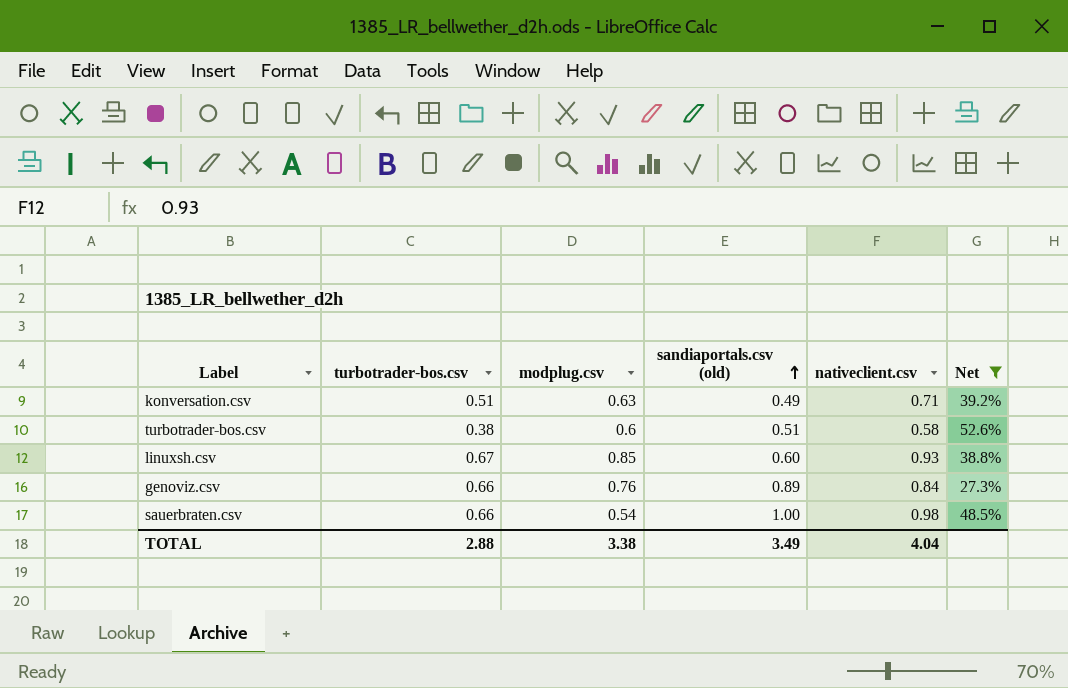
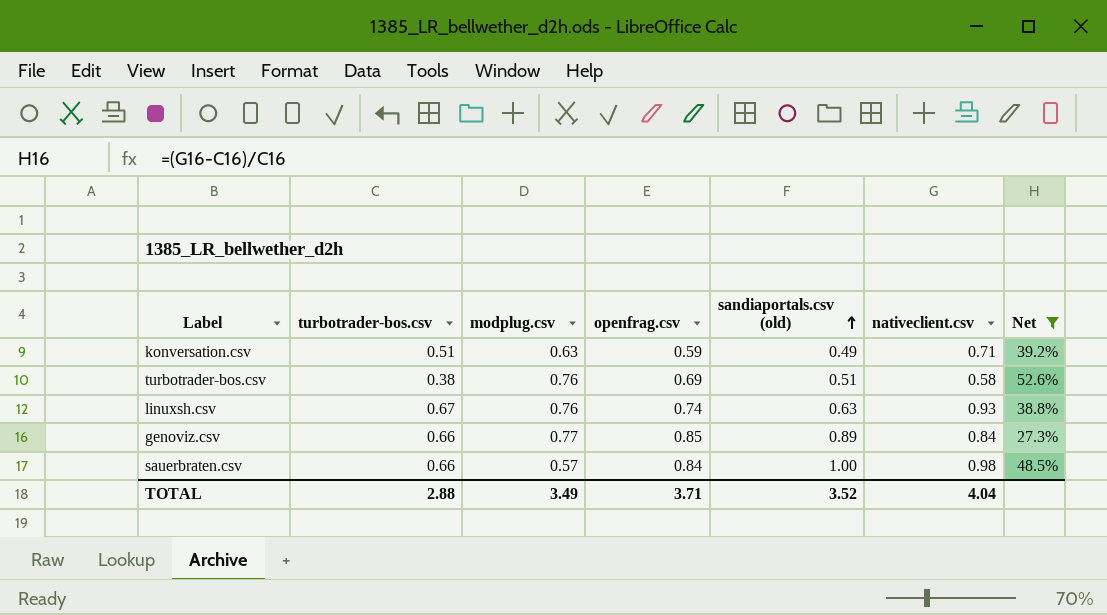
column openfrag.csv | position: none -> 4
turbotrader-bos.csv | modplug.csv: 0.6 -> 0.76
linuxsh.csv | modplug.csv: 0.85 -> 0.76
linuxsh.csv | sandiaportals.csv (old): 0.60 -> 0.63
genoviz.csv | modplug.csv: 0.76 -> 0.77
sauerbraten.csv | modplug.csv: 0.54 -> 0.57
TOTAL | modplug.csv: 3.38 -> 3.49
TOTAL | sandiaportals.csv (old): 3.49 -> 3.52

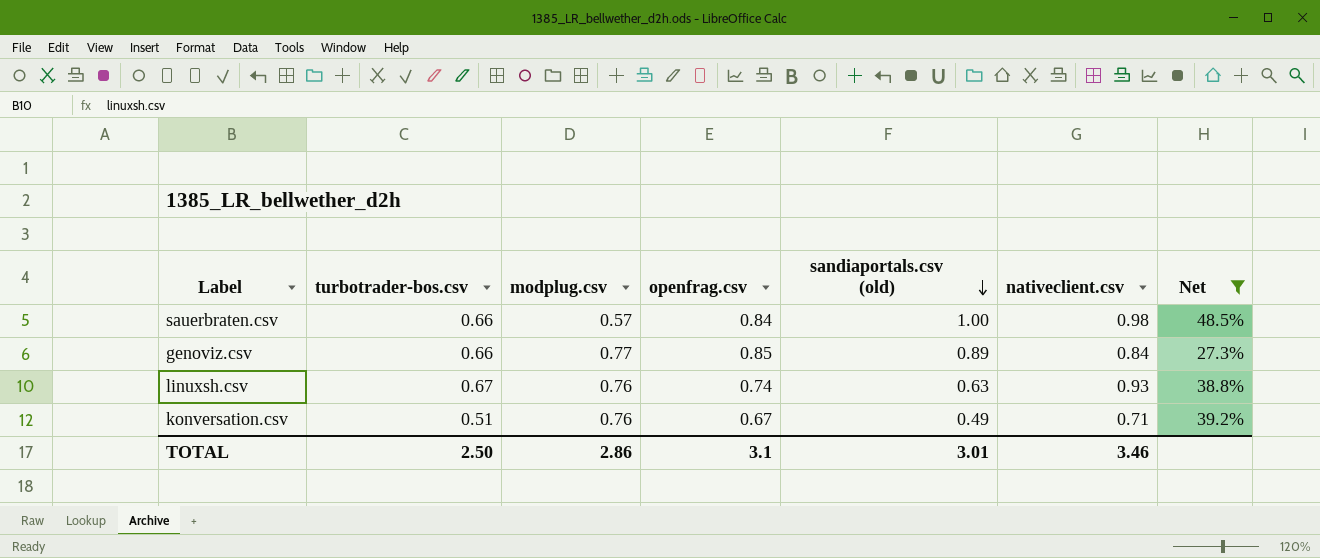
row order: sandiaportals.csv (old) ascending -> sandiaportals.csv (old) descending
row turbotrader-bos.csv: 0.38 | 0.76 | 0.69 | 0.51 | 0.58 | 52.6% -> none
konversation.csv | modplug.csv: 0.63 -> 0.76
konversation.csv | openfrag.csv: 0.59 -> 0.67
TOTAL | turbotrader-bos.csv: 2.88 -> 2.50
TOTAL | modplug.csv: 3.49 -> 2.86
TOTAL | openfrag.csv: 3.71 -> 3.1
TOTAL | sandiaportals.csv (old): 3.52 -> 3.01
TOTAL | nativeclient.csv: 4.04 -> 3.46

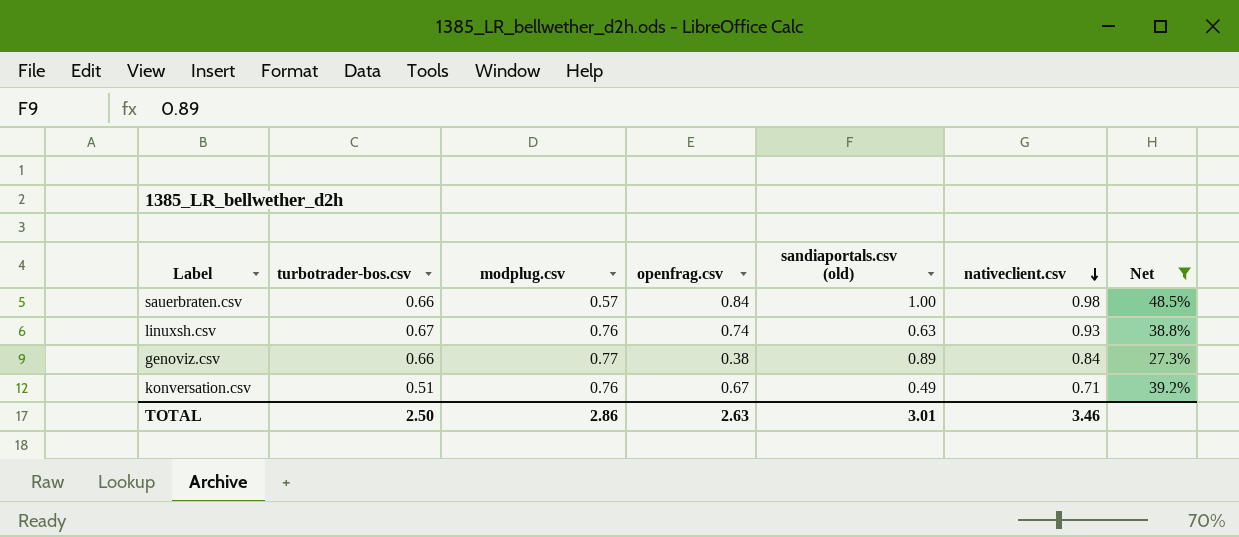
row order: sandiaportals.csv (old) descending -> nativeclient.csv descending
genoviz.csv | openfrag.csv: 0.85 -> 0.38
TOTAL | openfrag.csv: 3.1 -> 2.63

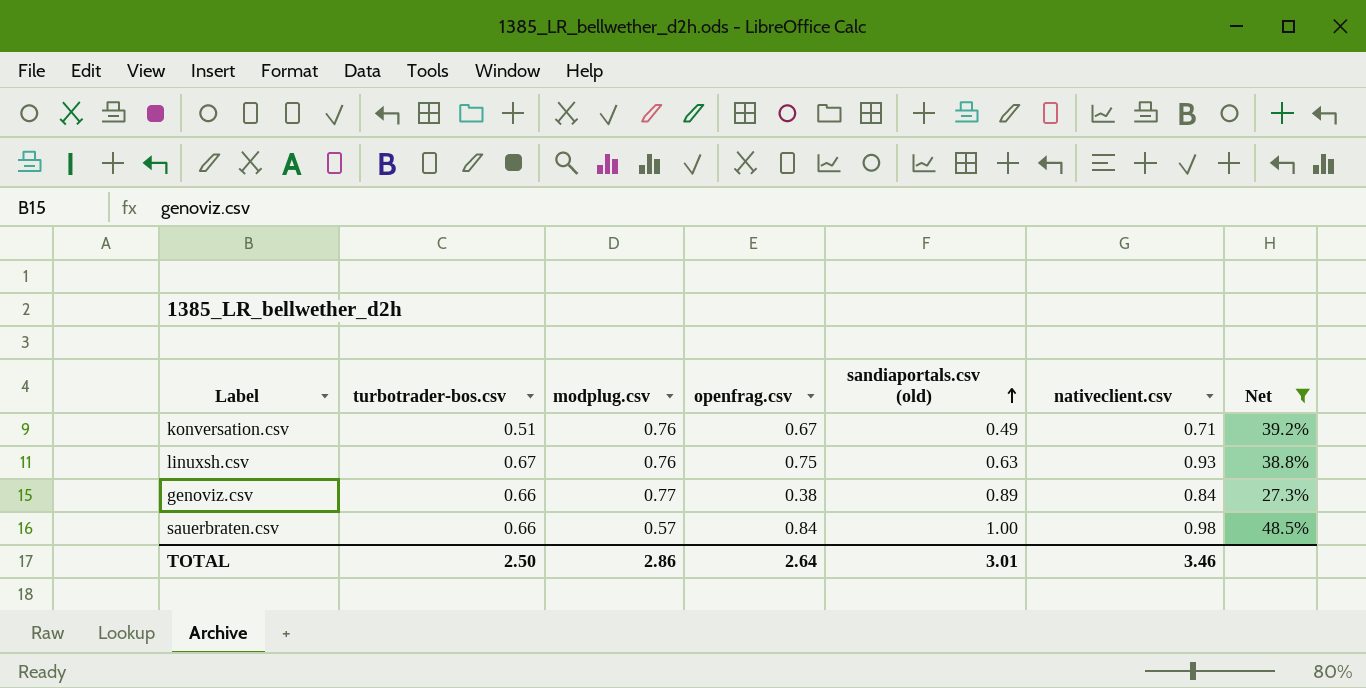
row order: nativeclient.csv descending -> sandiaportals.csv (old) ascending
linuxsh.csv | openfrag.csv: 0.74 -> 0.75
TOTAL | openfrag.csv: 2.63 -> 2.64

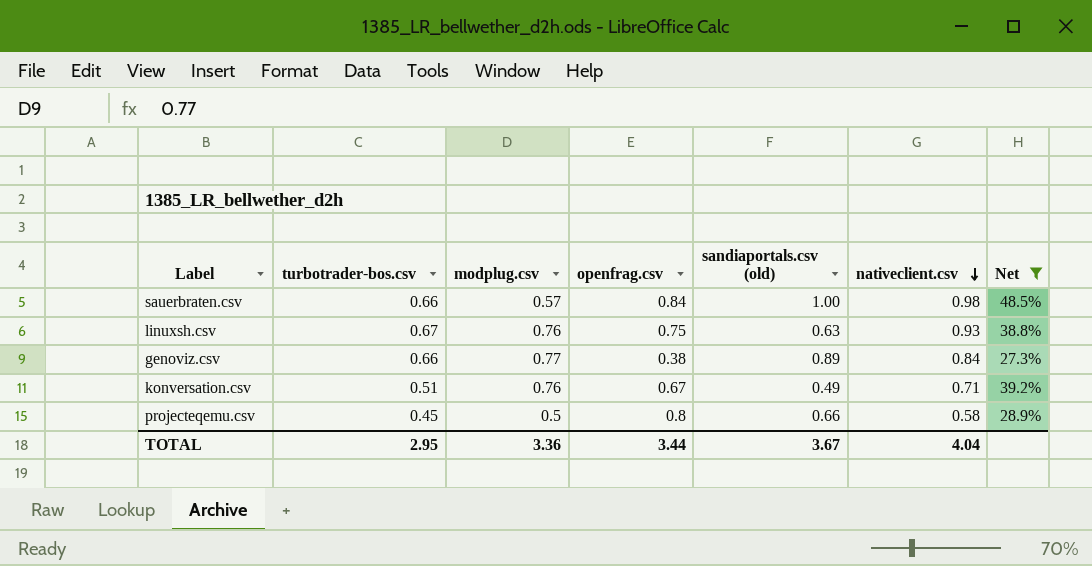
row order: sandiaportals.csv (old) ascending -> nativeclient.csv descending
row projecteqemu.csv: none -> 0.45 | 0.5 | 0.8 | 0.66 | 0.58 | 28.9%
TOTAL | turbotrader-bos.csv: 2.50 -> 2.95
TOTAL | modplug.csv: 2.86 -> 3.36
TOTAL | openfrag.csv: 2.64 -> 3.44
TOTAL | sandiaportals.csv (old): 3.01 -> 3.67
TOTAL | nativeclient.csv: 3.46 -> 4.04

